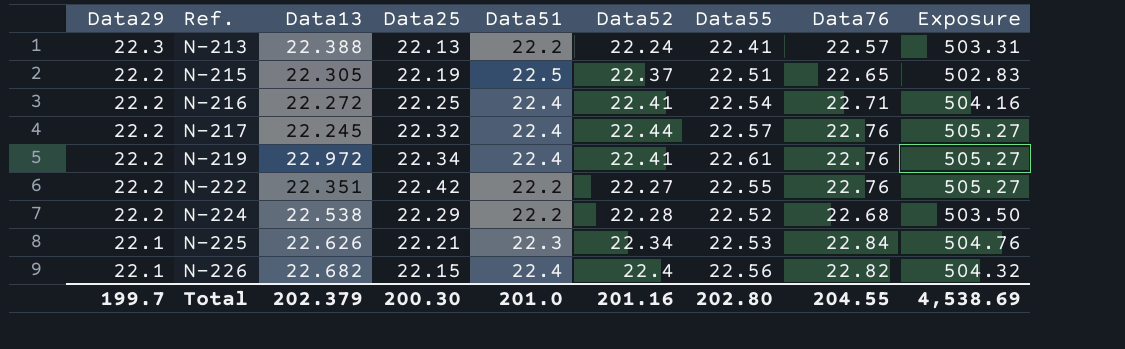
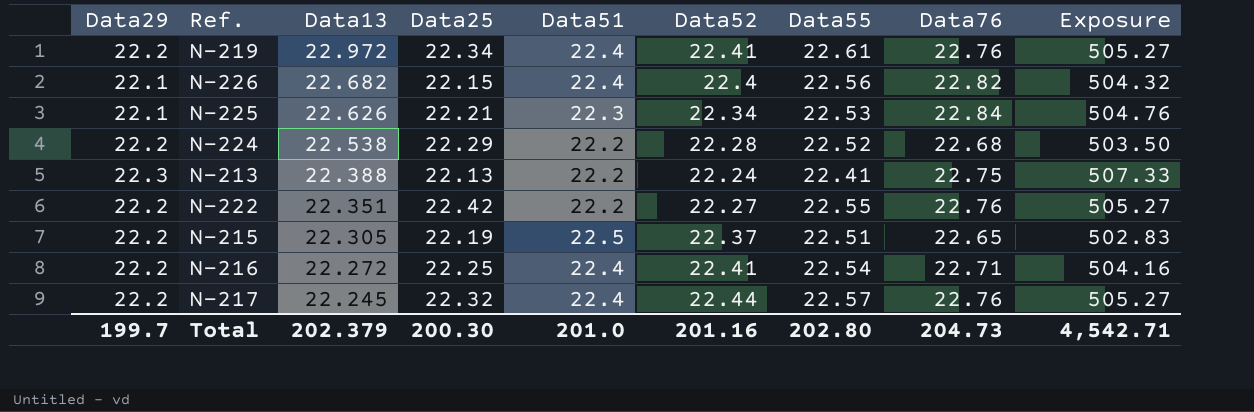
row order: Data29 descending -> Data13 descending
N-213 | Data76: 22.57 -> 22.75
N-213 | Exposure: 503.31 -> 507.33
Total | Data76: 204.55 -> 204.73
Total | Exposure: 4,538.69 -> 4,542.71

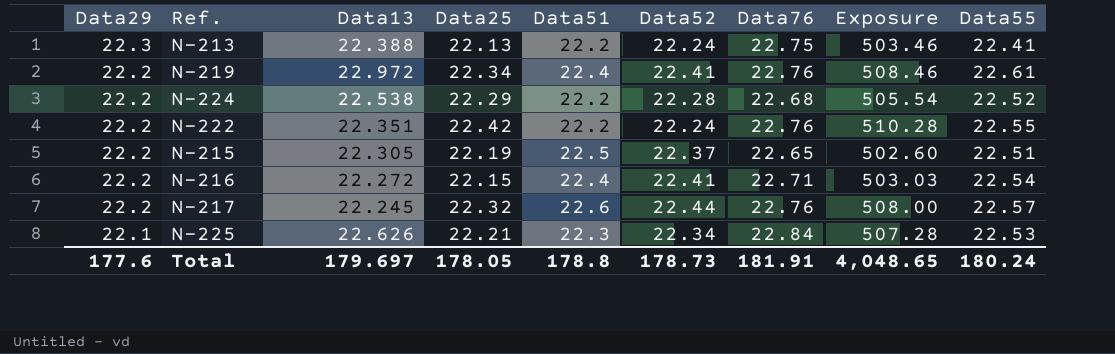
row order: Data13 descending -> Data29 descending
column Exposure | formula: [Data29] * [Data76] -> [Data25] * [Data76]
column Data55 | position: 7 -> 9
row N-226: 22.1 | 22.682 | 22.15 | 22.4 | 22.4 | 22.56 | 22.82 | 504.32 -> none
N-222 | Data52: 22.27 -> 22.24
N-216 | Data25: 22.25 -> 22.15
N-217 | Data51: 22.4 -> 22.6
Total | Data29: 199.7 -> 177.6
Total | Data13: 202.379 -> 179.697
Total | Data25: 200.30 -> 178.05
Total | Data51: 201.0 -> 178.8
Total | Data52: 201.16 -> 178.73
Total | Data76: 204.73 -> 181.91
Total | Exposure: 4,542.71 -> 4,048.65
Total | Data55: 202.80 -> 180.24

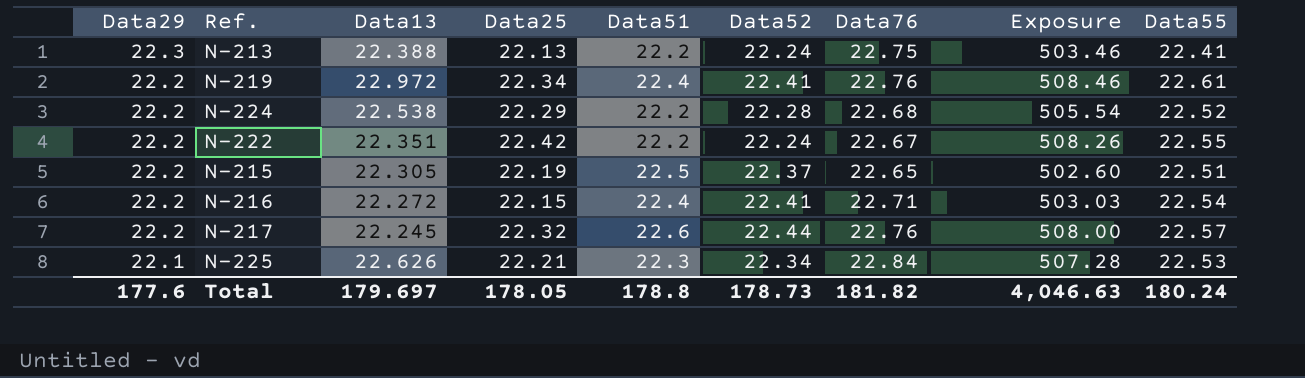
N-222 | Data76: 22.76 -> 22.67
N-222 | Exposure: 510.28 -> 508.26
Total | Data76: 181.91 -> 181.82
Total | Exposure: 4,048.65 -> 4,046.63

